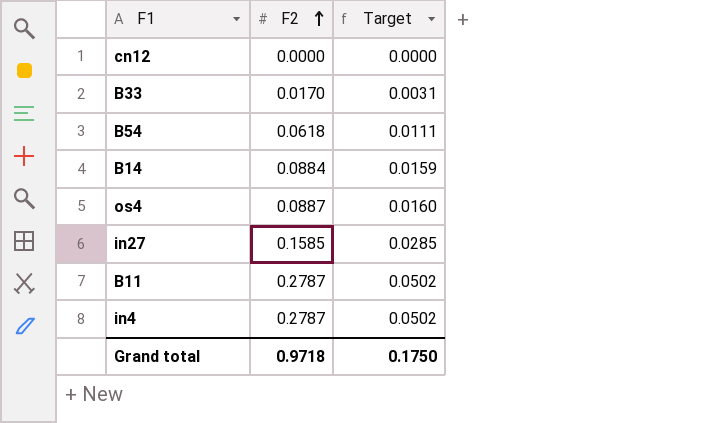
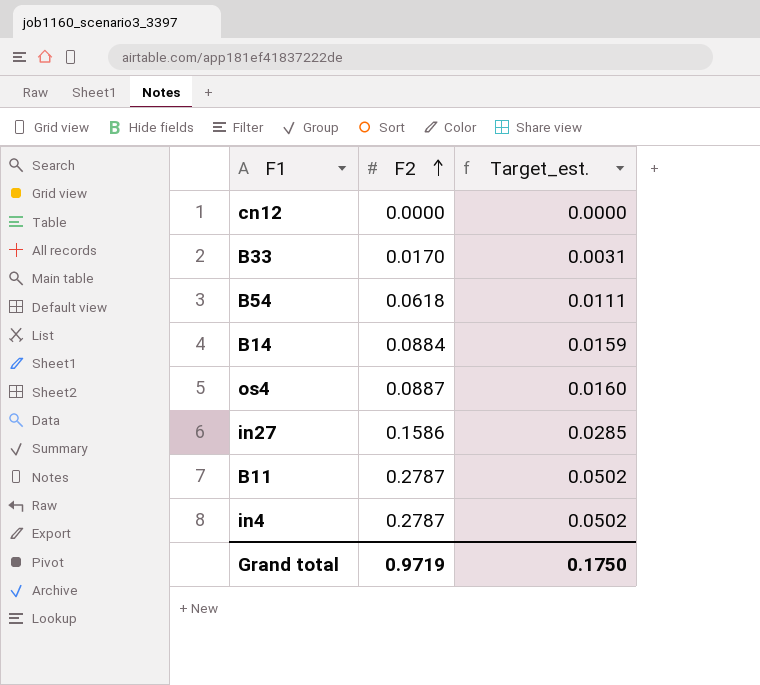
column name: Target -> Target_est.
in27 | F2: 0.1585 -> 0.1586
Grand total | F2: 0.9718 -> 0.9719

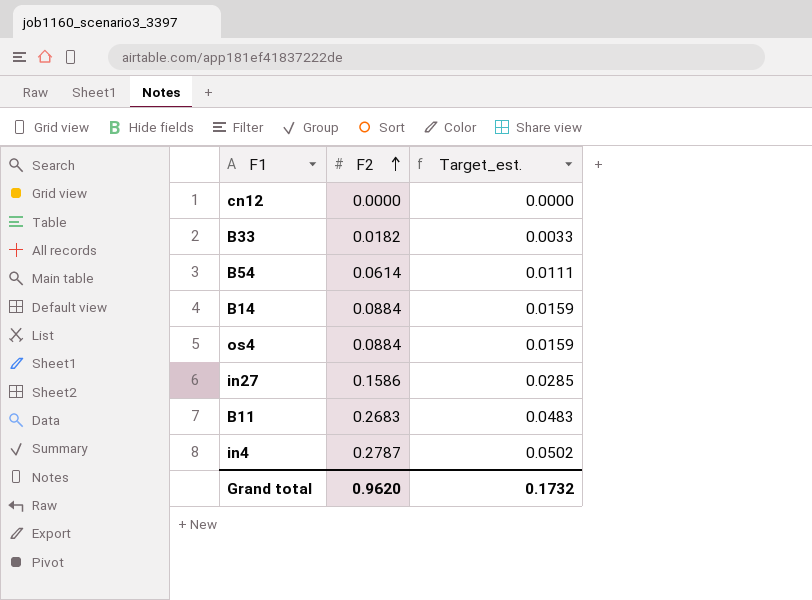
B33 | F2: 0.0170 -> 0.0182
B33 | Target_est.: 0.0031 -> 0.0033
B54 | F2: 0.0618 -> 0.0614
os4 | F2: 0.0887 -> 0.0884
os4 | Target_est.: 0.0160 -> 0.0159
B11 | F2: 0.2787 -> 0.2683
B11 | Target_est.: 0.0502 -> 0.0483
Grand total | F2: 0.9719 -> 0.9620
Grand total | Target_est.: 0.1750 -> 0.1732

